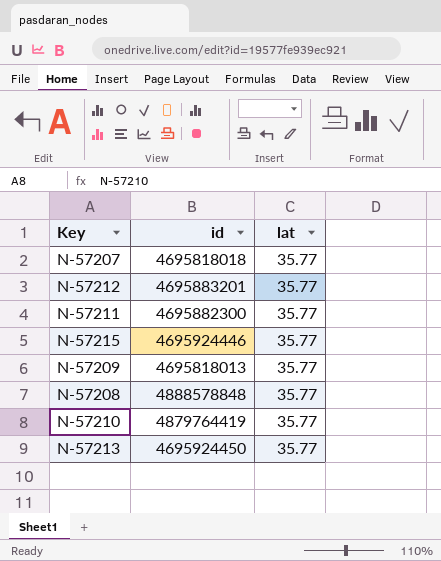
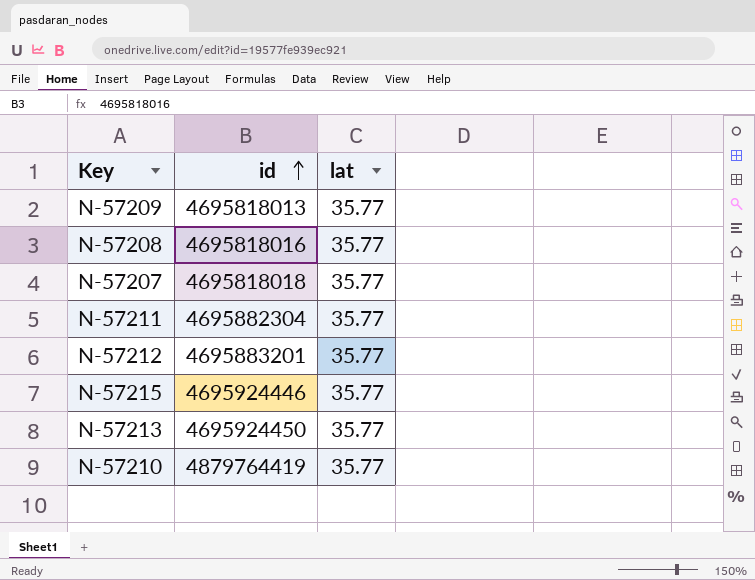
row order: none -> id ascending
N-57208 | id: 4888578848 -> 4695818016
N-57211 | id: 4695882300 -> 4695882304

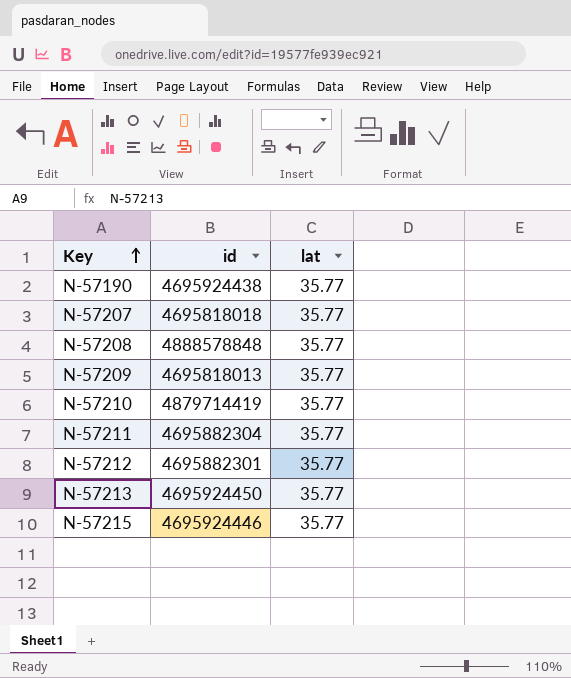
row order: id ascending -> Key ascending
row N-57190: none -> 4695924438 | 35.77
N-57208 | id: 4695818016 -> 4888578848
N-57210 | id: 4879764419 -> 4879714419
N-57212 | id: 4695883201 -> 4695882301

